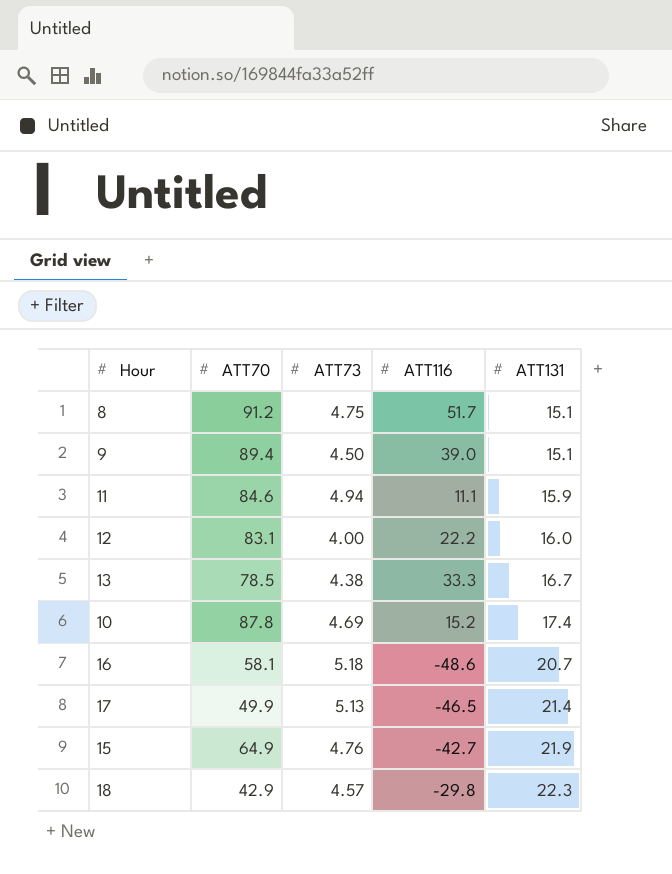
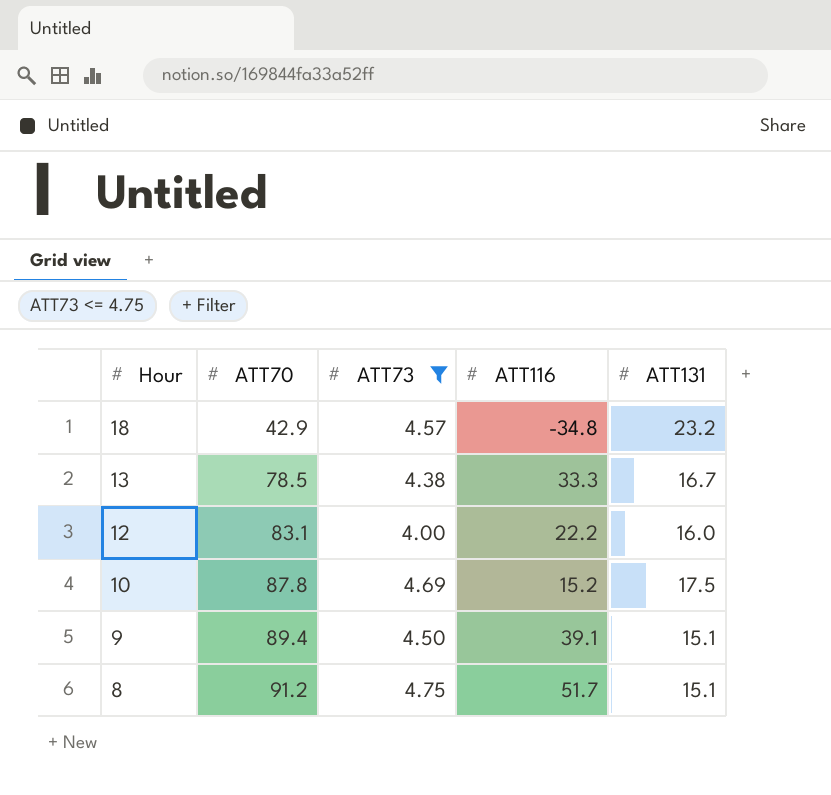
filter: none -> ATT73 <= 4.75
row order: ATT131 ascending -> Hour descending
18 | ATT116: -29.8 -> -34.8
18 | ATT131: 22.3 -> 23.2
10 | ATT131: 17.4 -> 17.5
9 | ATT116: 39.0 -> 39.1

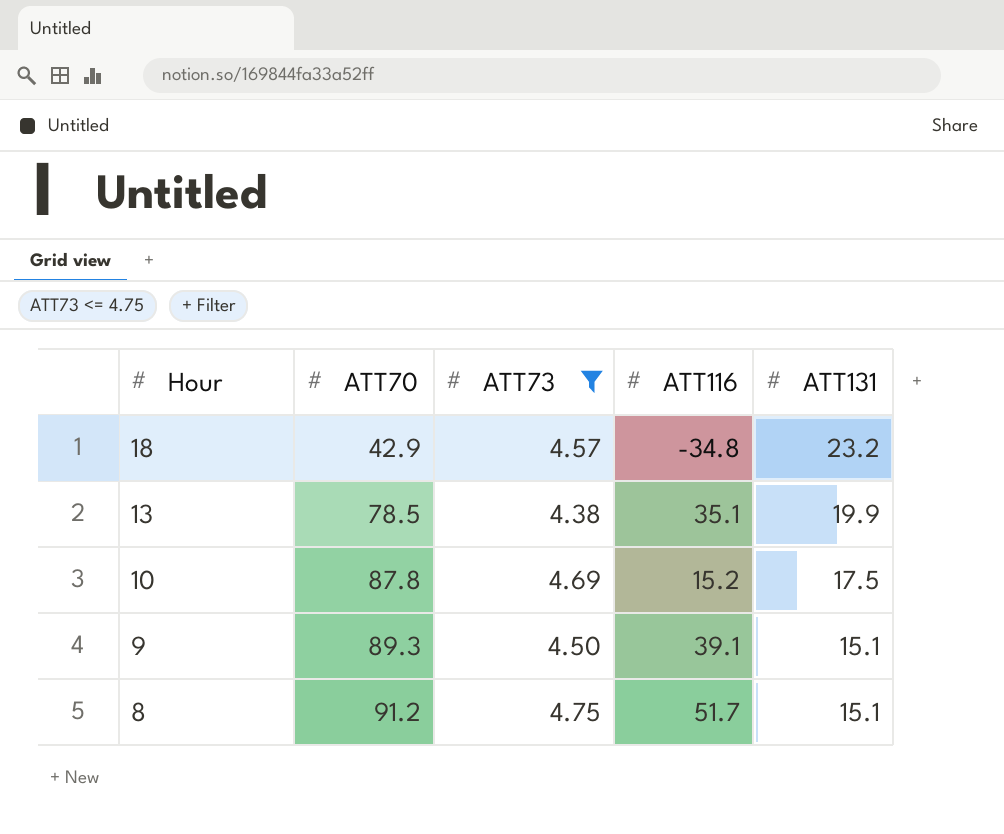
row 12: 83.1 | 4.00 | 22.2 | 16.0 -> none
13 | ATT116: 33.3 -> 35.1
13 | ATT131: 16.7 -> 19.9
9 | ATT70: 89.4 -> 89.3

